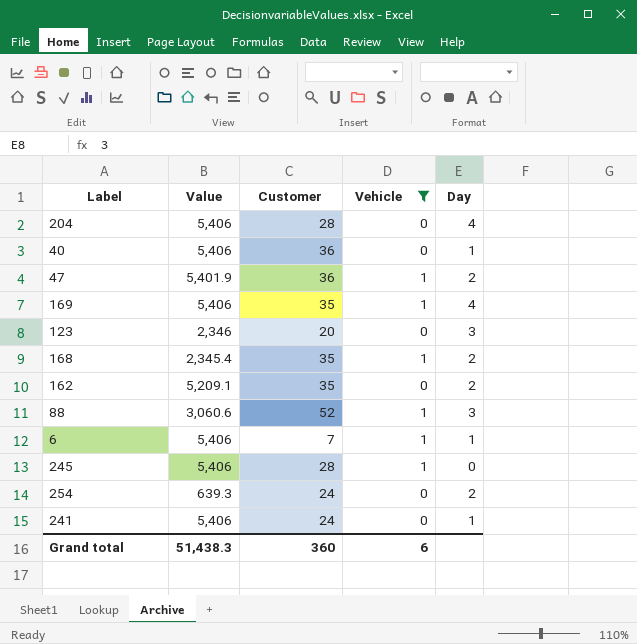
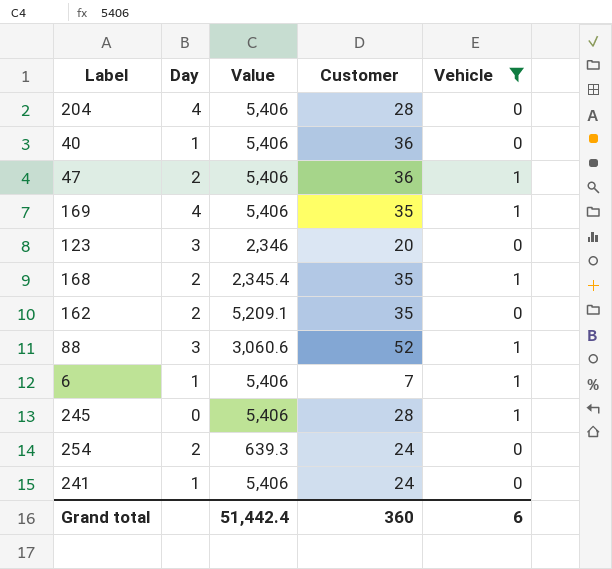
column Day | position: 5 -> 2
47 | Value: 5,401.9 -> 5,406
Grand total | Value: 51,438.3 -> 51,442.4

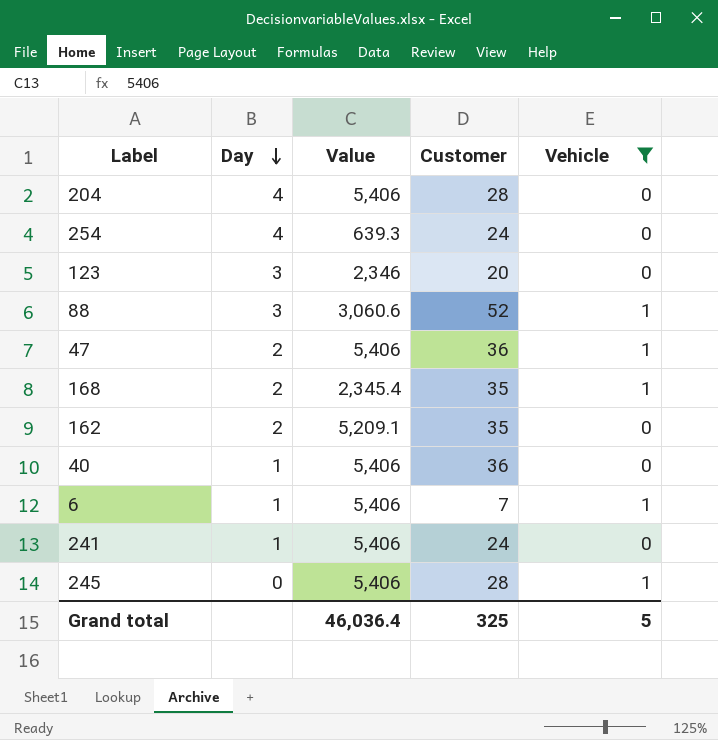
row order: none -> Day descending
row 169: 4 | 5,406 | 35 | 1 -> none
254 | Day: 2 -> 4
Grand total | Value: 51,442.4 -> 46,036.4
Grand total | Customer: 360 -> 325
Grand total | Vehicle: 6 -> 5

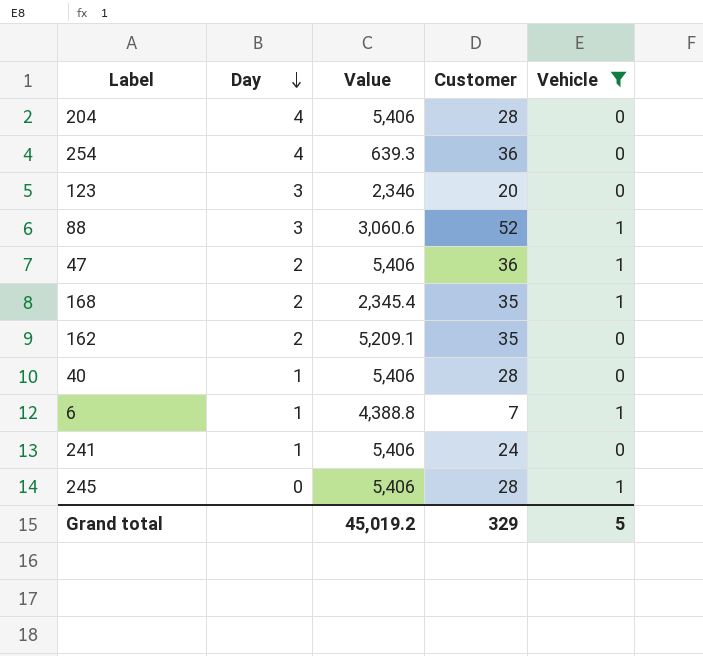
254 | Customer: 24 -> 36
40 | Customer: 36 -> 28
6 | Value: 5,406 -> 4,388.8
Grand total | Value: 46,036.4 -> 45,019.2
Grand total | Customer: 325 -> 329

